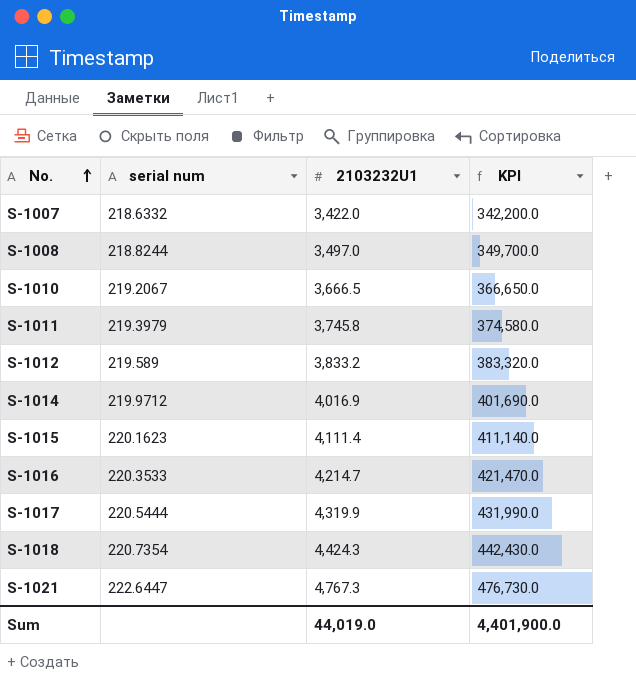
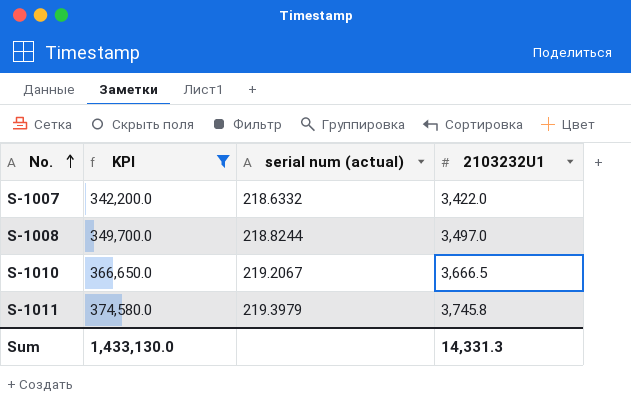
filter: none -> KPI <= 374,580.0
column KPI | position: 4 -> 2
column name: serial num -> serial num (actual)
Sum | KPI: 4,401,900.0 -> 1,433,130.0
Sum | 2103232U1: 44,019.0 -> 14,331.3

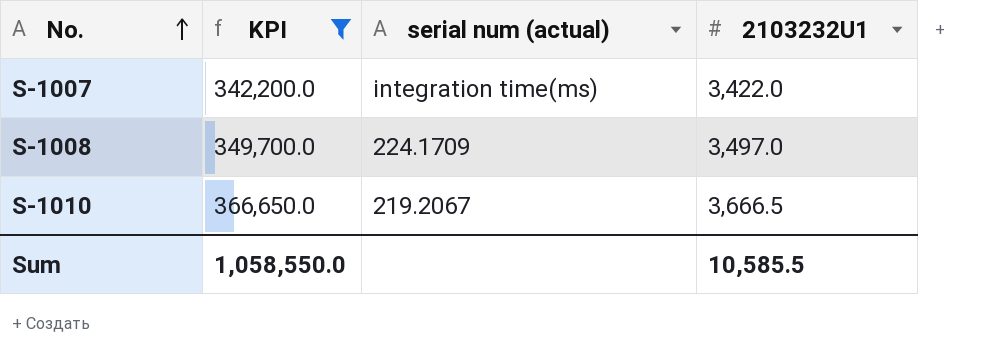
row S-1011: 374,580.0 | 219.3979 | 3,745.8 -> none
S-1007 | serial num (actual): 218.6332 -> integration time(ms)
S-1008 | serial num (actual): 218.8244 -> 224.1709
Sum | KPI: 1,433,130.0 -> 1,058,550.0
Sum | 2103232U1: 14,331.3 -> 10,585.5

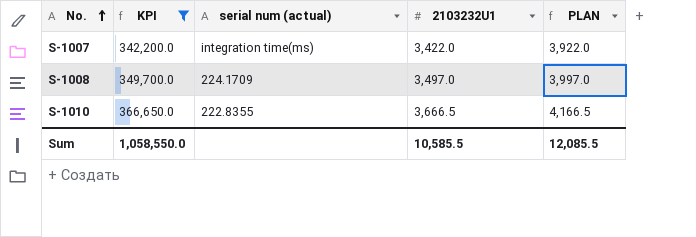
column PLAN | formula: none -> [2103232U1] + 500
S-1010 | serial num (actual): 219.2067 -> 222.8355

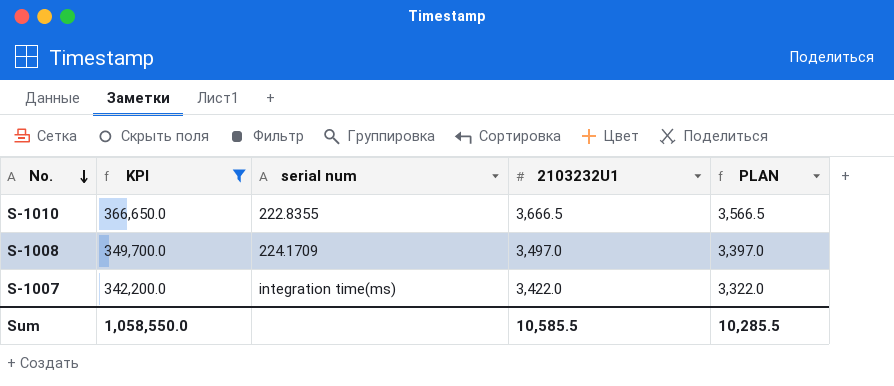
row order: No. ascending -> No. descending
column name: serial num (actual) -> serial num
column PLAN | formula: [2103232U1] + 500 -> [2103232U1] - 100
Sum | PLAN: 12,085.5 -> 10,285.5

